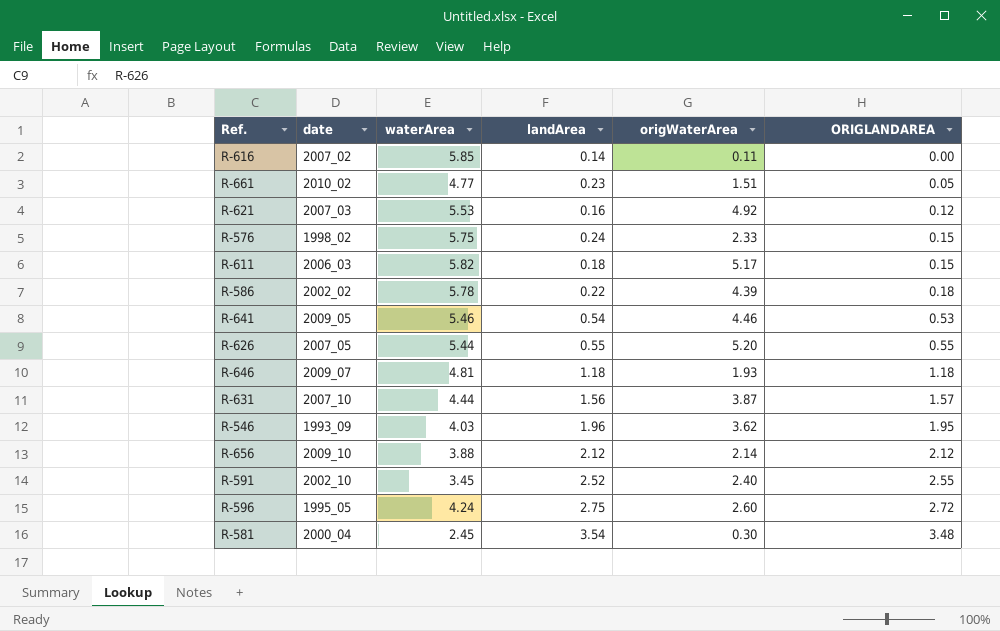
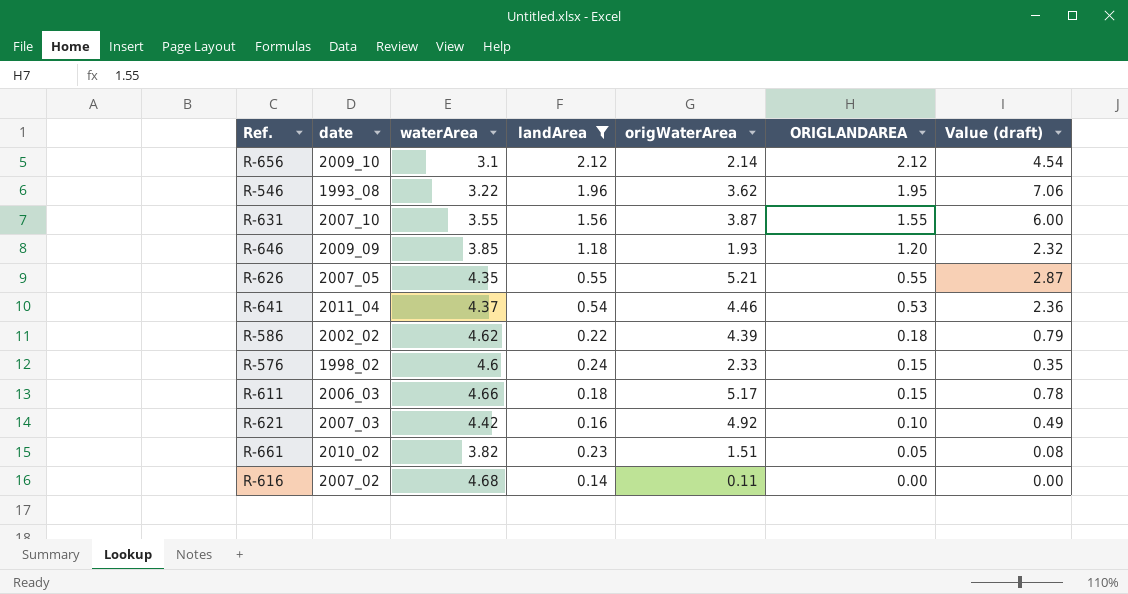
filter: none -> landArea <= 2.12
row order: ORIGLANDAREA ascending -> ORIGLANDAREA descending
column Value (draft) | formula: none -> [origWaterArea] * [ORIGLANDAREA]
R-656 | waterArea: 3.88 -> 3.1
R-546 | date: 1993_09 -> 1993_08
R-546 | waterArea: 4.03 -> 3.22
R-631 | waterArea: 4.44 -> 3.55
R-631 | ORIGLANDAREA: 1.57 -> 1.55
R-646 | date: 2009_07 -> 2009_09
R-646 | waterArea: 4.81 -> 3.85
R-646 | ORIGLANDAREA: 1.18 -> 1.20
R-626 | waterArea: 5.44 -> 4.35
R-626 | origWaterArea: 5.20 -> 5.21
R-641 | date: 2009_05 -> 2011_04
R-641 | waterArea: 5.46 -> 4.37
R-586 | waterArea: 5.78 -> 4.62
R-576 | waterArea: 5.75 -> 4.6
R-611 | waterArea: 5.82 -> 4.66
R-621 | waterArea: 5.53 -> 4.42
R-621 | ORIGLANDAREA: 0.12 -> 0.10
R-661 | waterArea: 4.77 -> 3.82
R-616 | waterArea: 5.85 -> 4.68

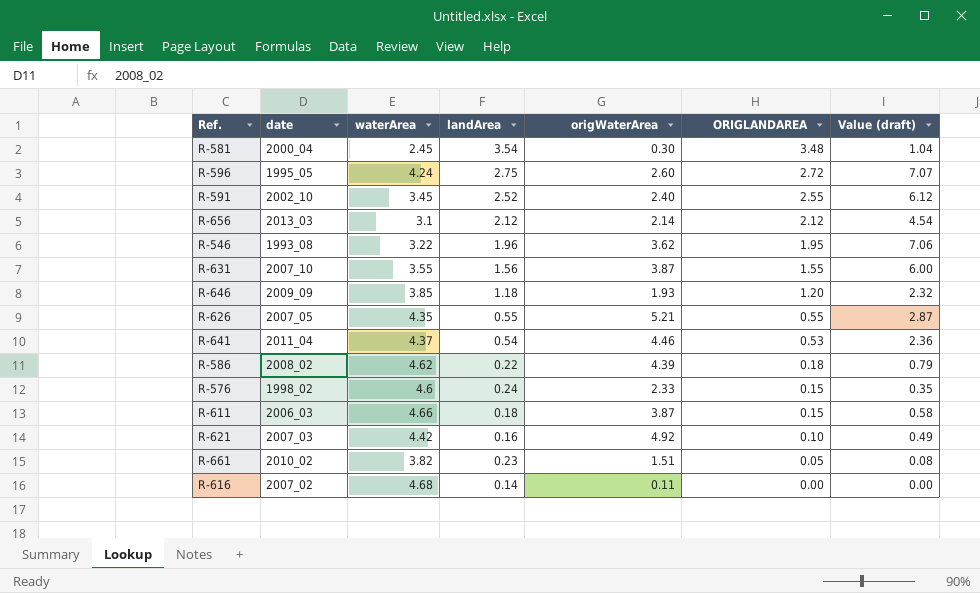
filter: landArea <= 2.12 -> none
R-656 | date: 2009_10 -> 2013_03
R-586 | date: 2002_02 -> 2008_02
R-611 | origWaterArea: 5.17 -> 3.87
R-611 | Value (draft): 0.78 -> 0.58

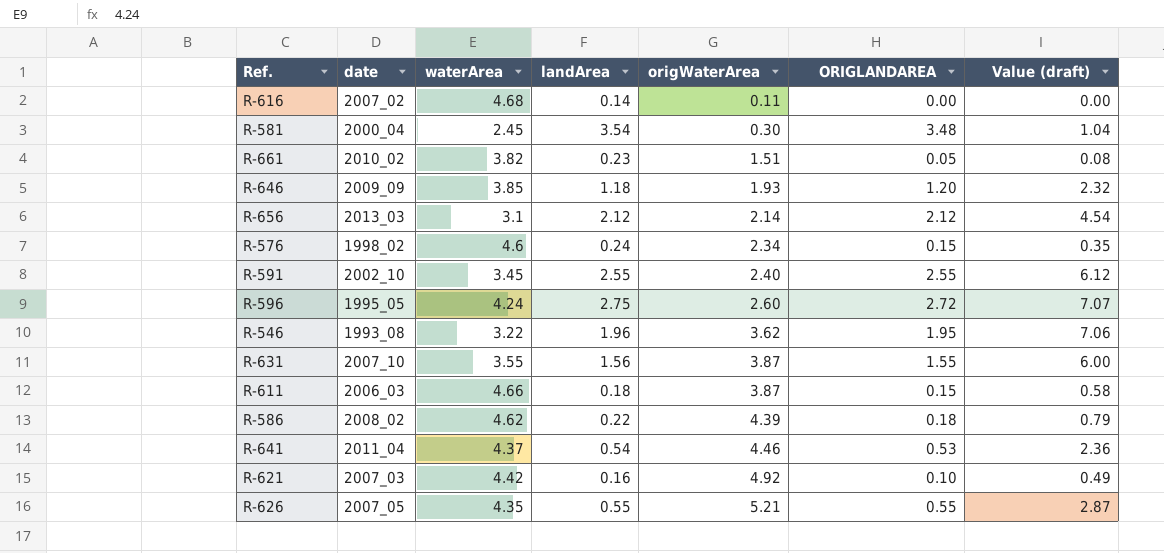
row order: ORIGLANDAREA descending -> origWaterArea ascending
R-576 | origWaterArea: 2.33 -> 2.34
R-591 | landArea: 2.52 -> 2.55

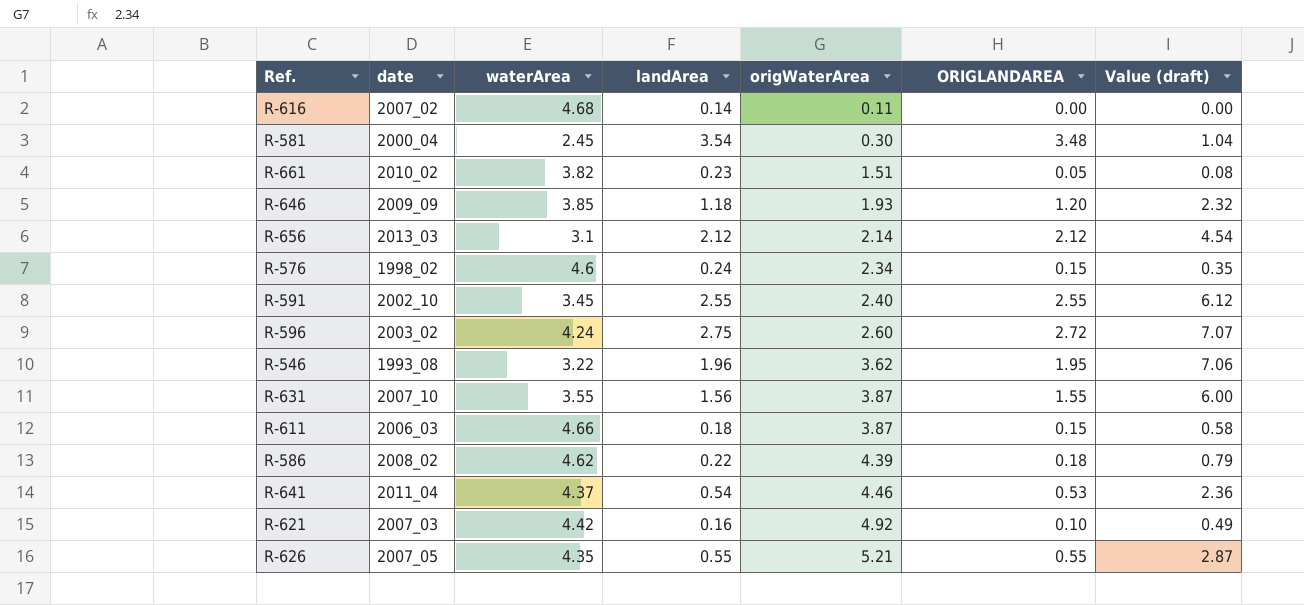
R-596 | date: 1995_05 -> 2003_02

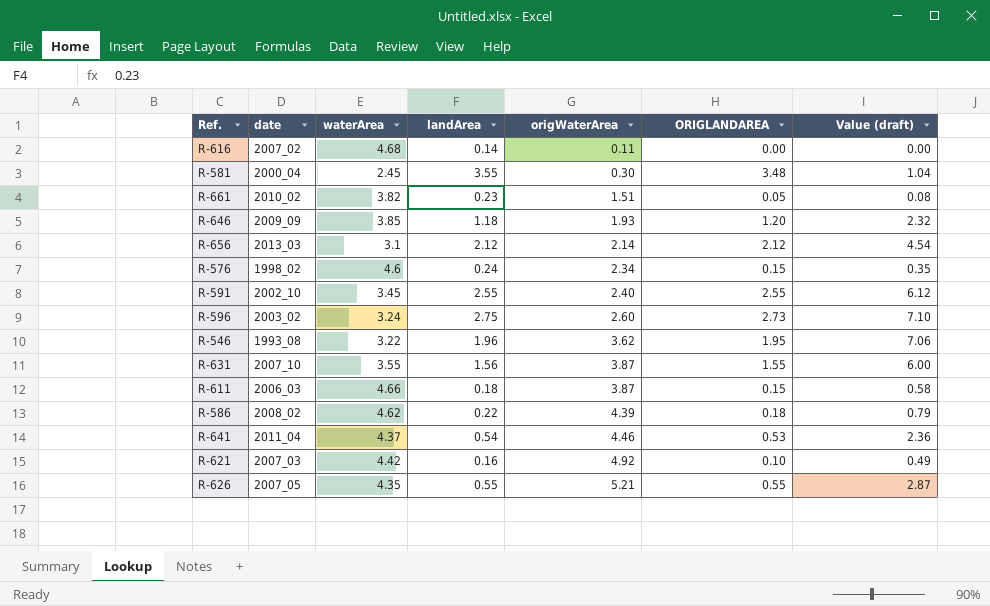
R-581 | landArea: 3.54 -> 3.55
R-596 | waterArea: 4.24 -> 3.24
R-596 | ORIGLANDAREA: 2.72 -> 2.73
R-596 | Value (draft): 7.07 -> 7.10

